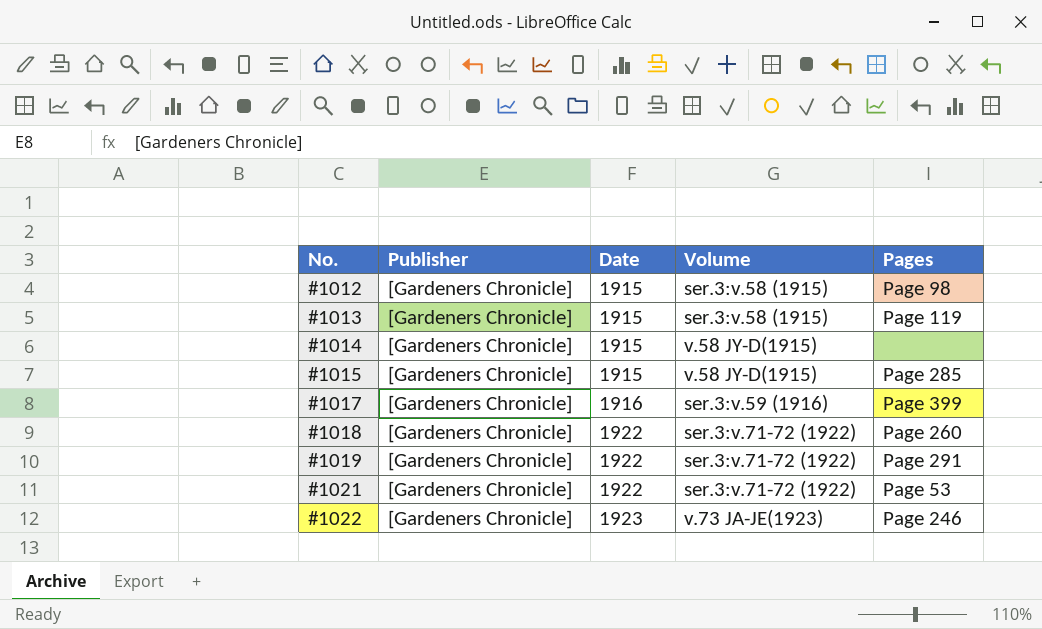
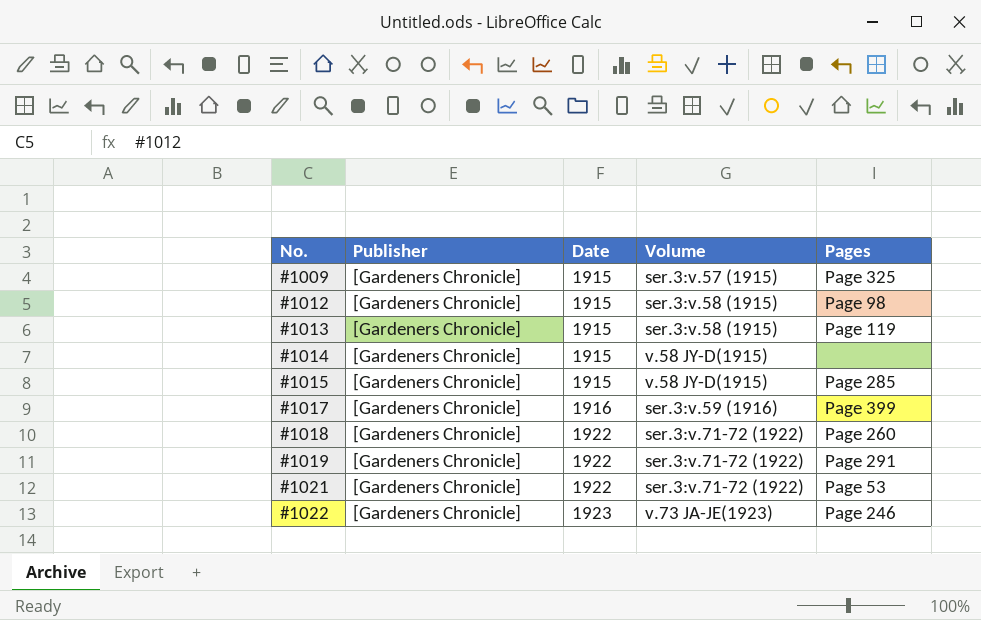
row #1009: none -> [Gardeners Chronicle] | 1915 | ser.3:v.57 (1915) | Page 325

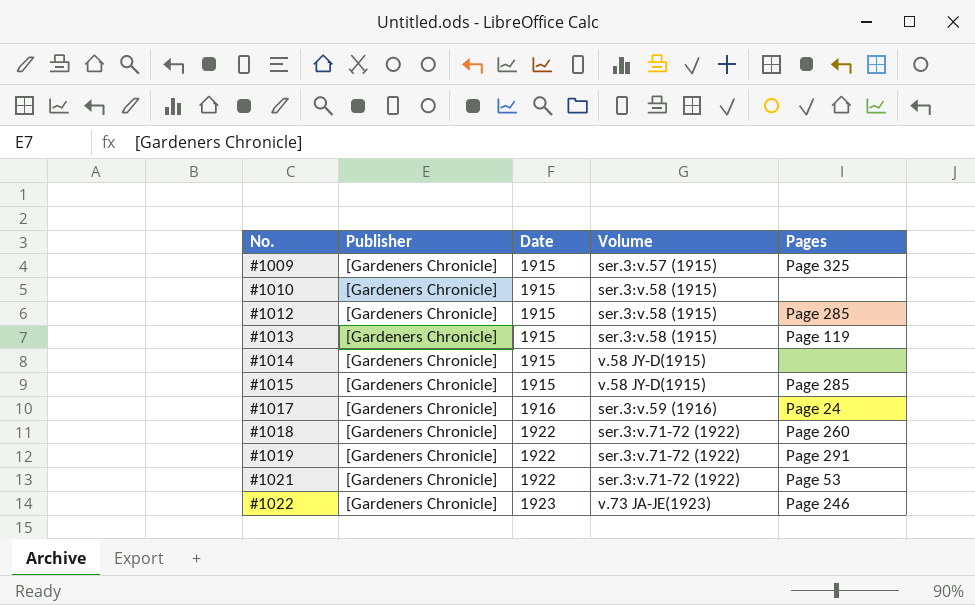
row #1010: none -> [Gardeners Chronicle] | 1915 | ser.3:v.58 (1915) | none
#1012 | Pages: Page 98 -> Page 285
#1017 | Pages: Page 399 -> Page 24

